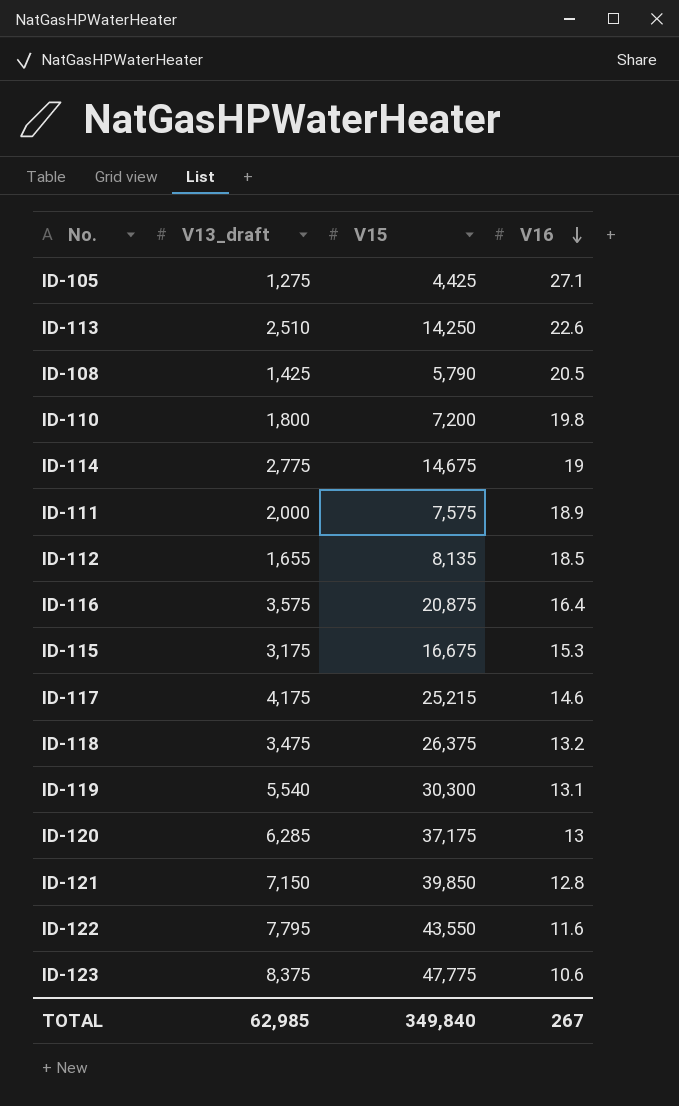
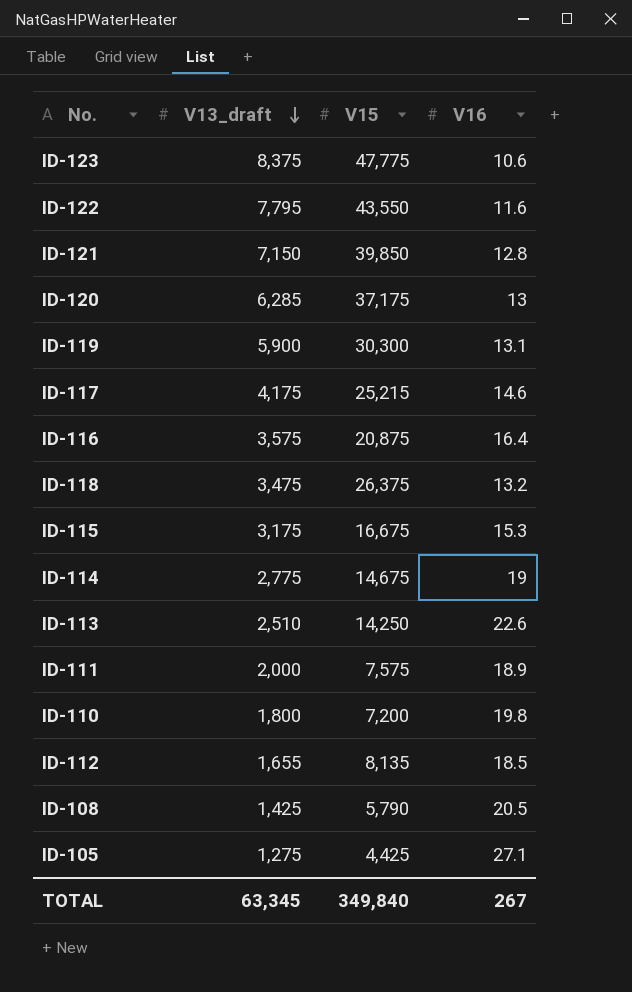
row order: V16 descending -> V13_draft descending
ID-119 | V13_draft: 5,540 -> 5,900
TOTAL | V13_draft: 62,985 -> 63,345

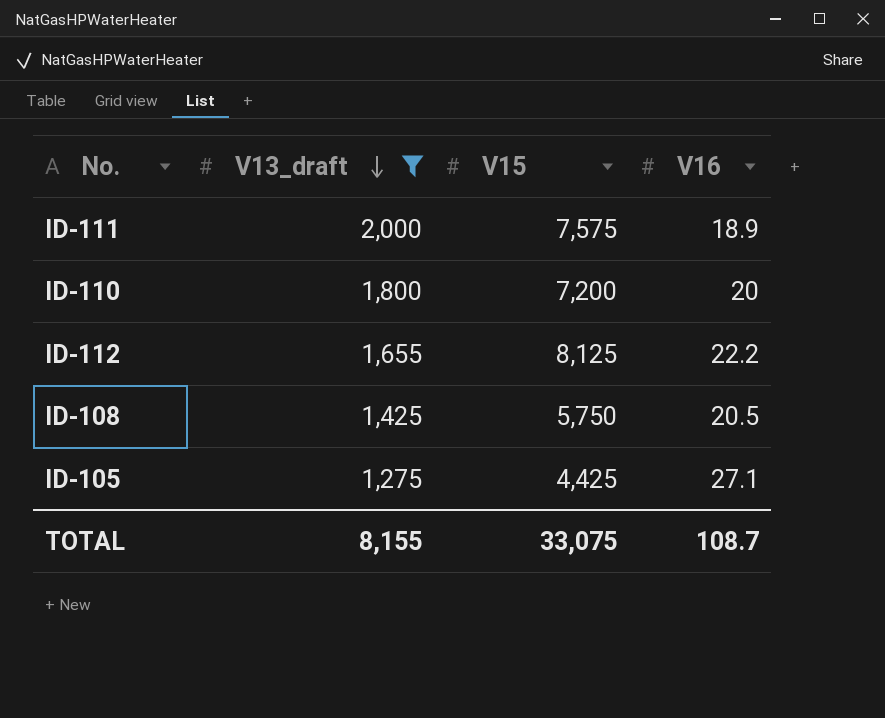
filter: none -> V13_draft <= 2,000
ID-110 | V16: 19.8 -> 20
ID-112 | V15: 8,135 -> 8,125
ID-112 | V16: 18.5 -> 22.2
ID-108 | V15: 5,790 -> 5,750
TOTAL | V13_draft: 63,345 -> 8,155
TOTAL | V15: 349,840 -> 33,075
TOTAL | V16: 267 -> 108.7

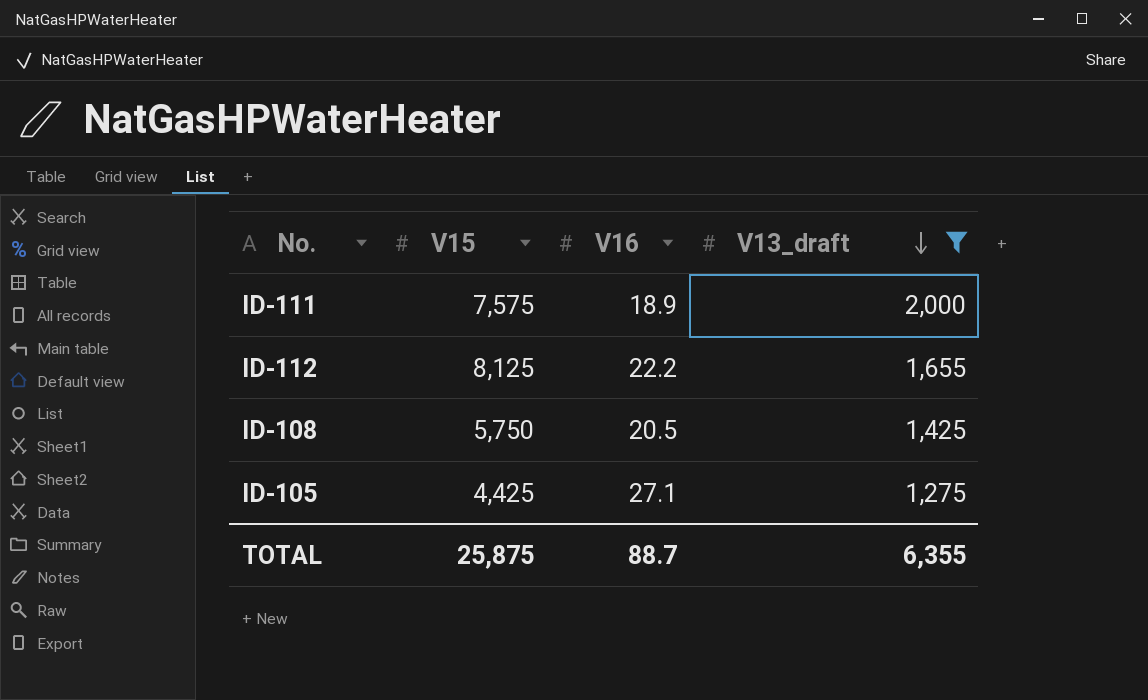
column V13_draft | position: 2 -> 4
row ID-110: 1,800 | 7,200 | 20 -> none
TOTAL | V15: 33,075 -> 25,875
TOTAL | V16: 108.7 -> 88.7
TOTAL | V13_draft: 8,155 -> 6,355

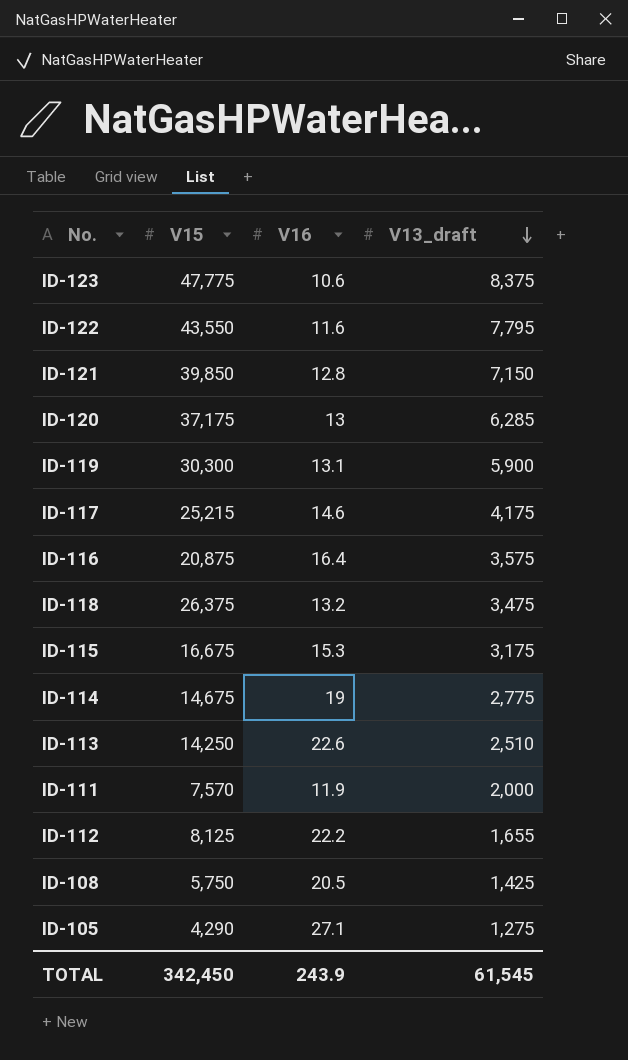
filter: V13_draft <= 2,000 -> none
ID-111 | V15: 7,575 -> 7,570
ID-111 | V16: 18.9 -> 11.9
ID-105 | V15: 4,425 -> 4,290
TOTAL | V15: 25,875 -> 342,450
TOTAL | V16: 88.7 -> 243.9
TOTAL | V13_draft: 6,355 -> 61,545

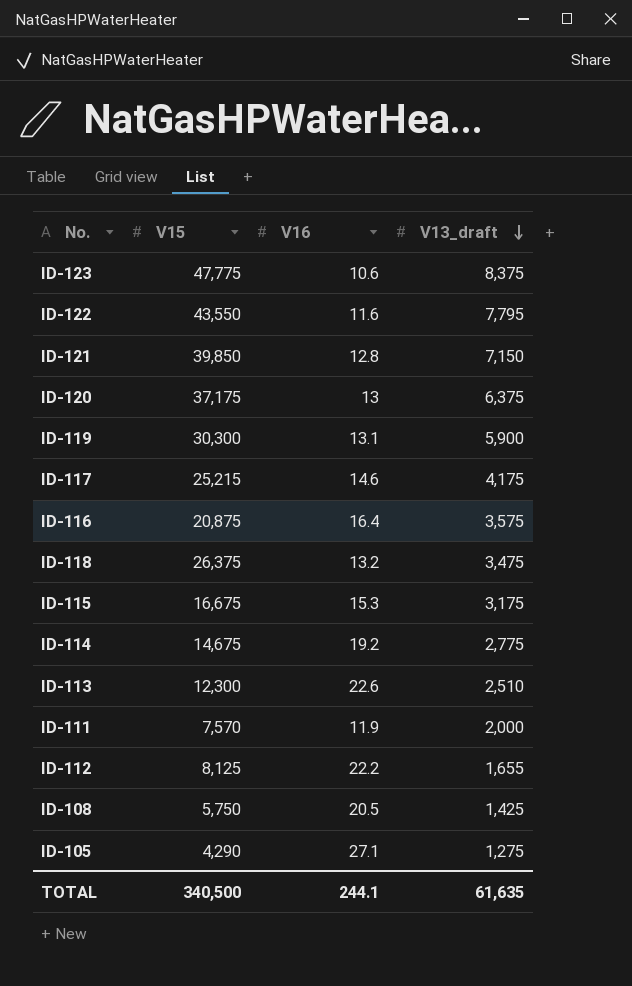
ID-120 | V13_draft: 6,285 -> 6,375
ID-114 | V16: 19 -> 19.2
ID-113 | V15: 14,250 -> 12,300
TOTAL | V15: 342,450 -> 340,500
TOTAL | V16: 243.9 -> 244.1
TOTAL | V13_draft: 61,545 -> 61,635

